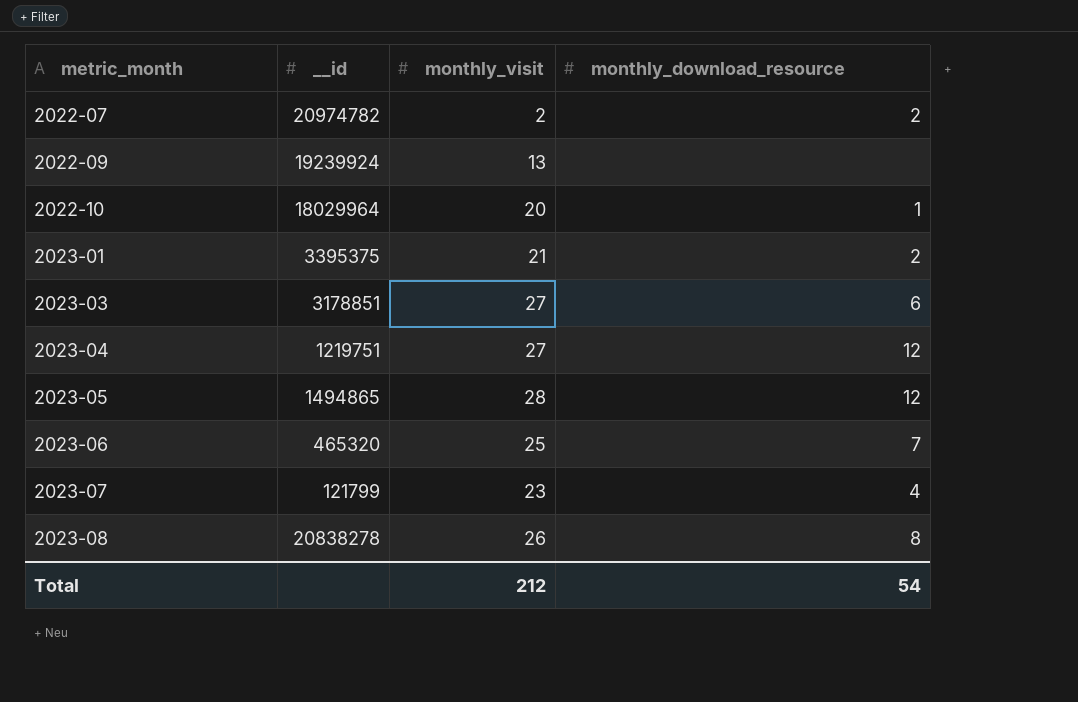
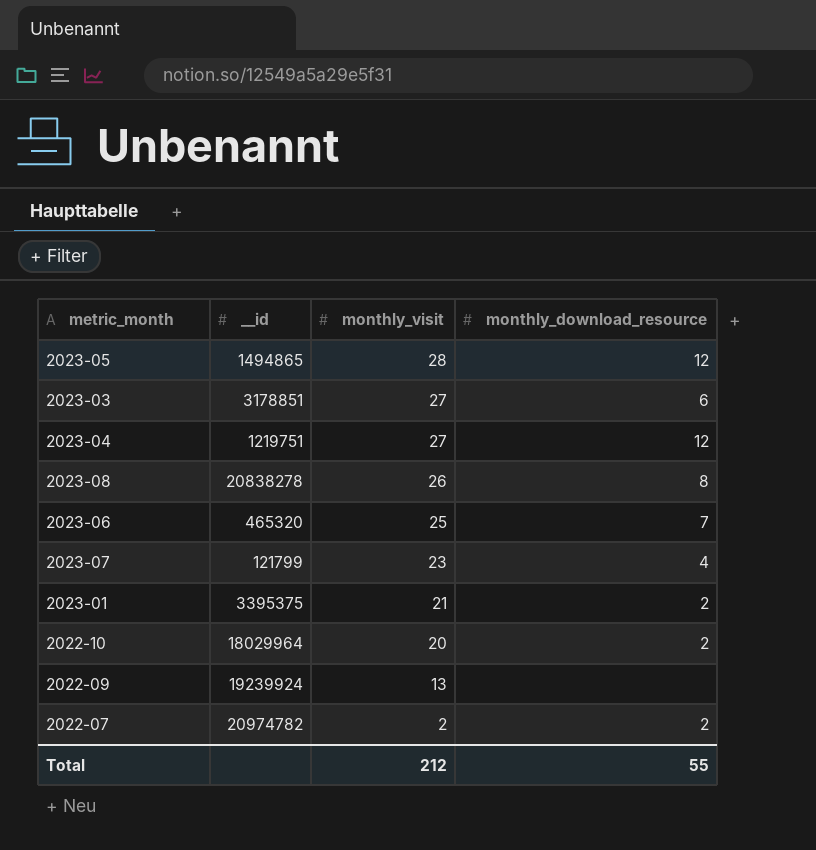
row order: metric_month ascending -> monthly_visit descending
2022-10 | monthly_download_resource: 1 -> 2
Total | monthly_download_resource: 54 -> 55

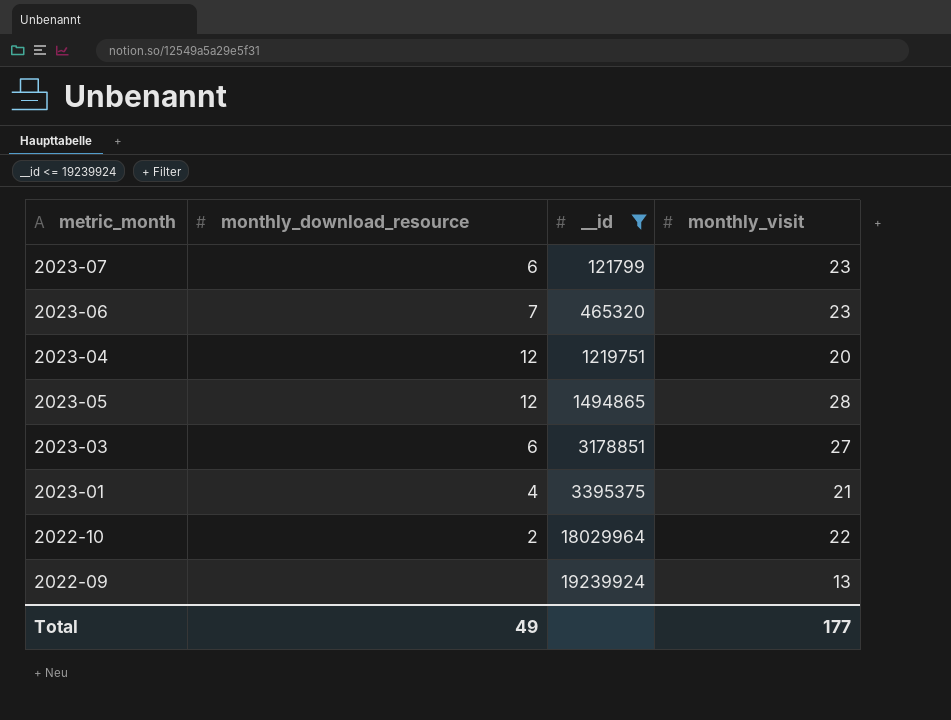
filter: none -> __id <= 19239924
row order: monthly_visit descending -> __id ascending
column monthly_download_resource | position: 4 -> 2
2023-07 | monthly_download_resource: 4 -> 6
2023-06 | monthly_visit: 25 -> 23
2023-04 | monthly_visit: 27 -> 20
2023-01 | monthly_download_resource: 2 -> 4
2022-10 | monthly_visit: 20 -> 22
Total | monthly_download_resource: 55 -> 49
Total | monthly_visit: 212 -> 177

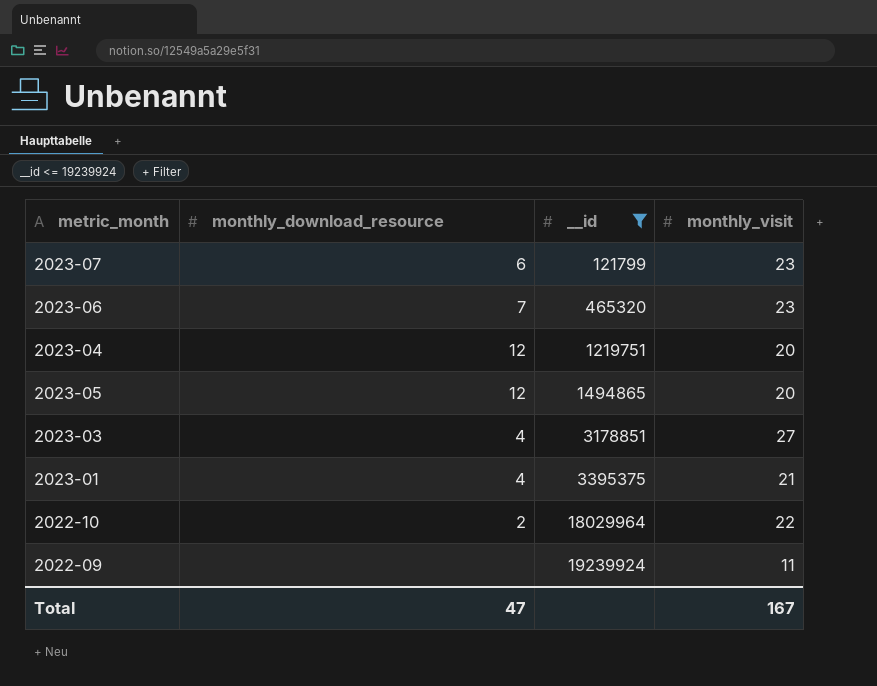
2023-05 | monthly_visit: 28 -> 20
2023-03 | monthly_download_resource: 6 -> 4
2022-09 | monthly_visit: 13 -> 11
Total | monthly_download_resource: 49 -> 47
Total | monthly_visit: 177 -> 167

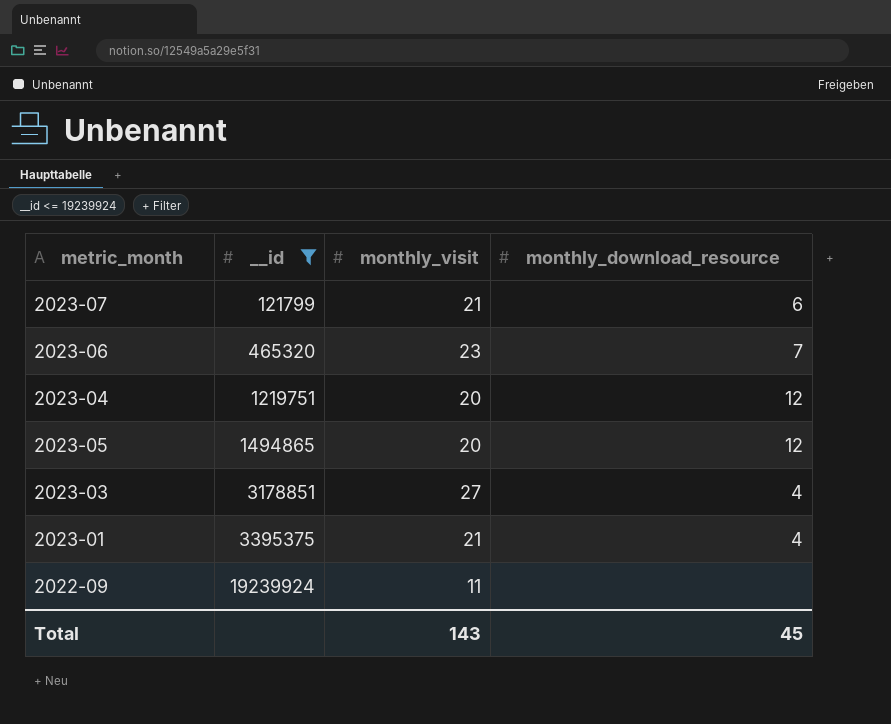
column monthly_download_resource | position: 2 -> 4
row 2022-10: 2 | 18029964 | 22 -> none
2023-07 | monthly_visit: 23 -> 21
Total | monthly_visit: 167 -> 143
Total | monthly_download_resource: 47 -> 45

